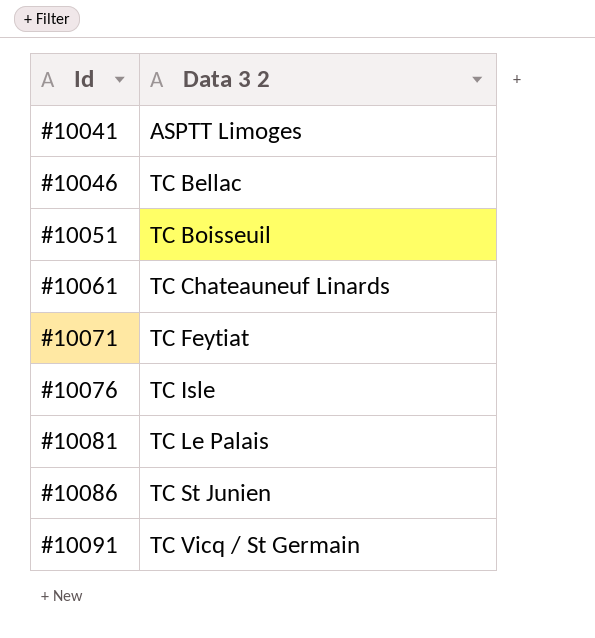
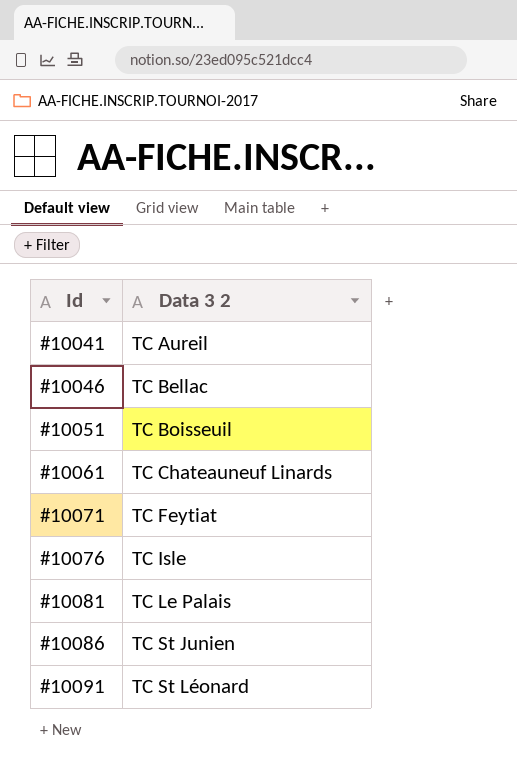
#10041 | Data 3 2: ASPTT Limoges -> TC Aureil
#10091 | Data 3 2: TC Vicq / St Germain -> TC St Léonard

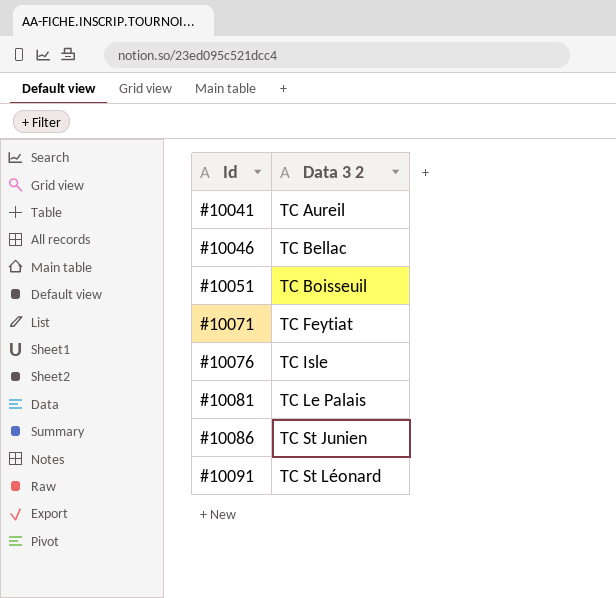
row #10061: TC Chateauneuf Linards -> none

